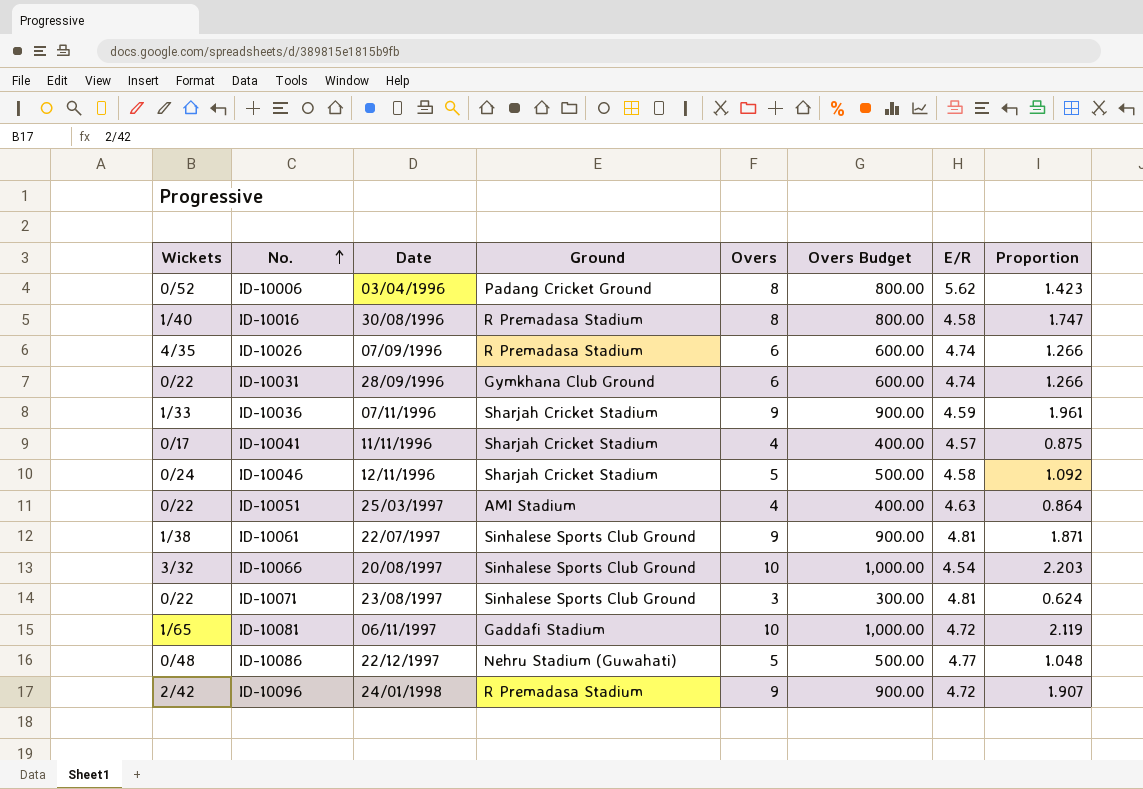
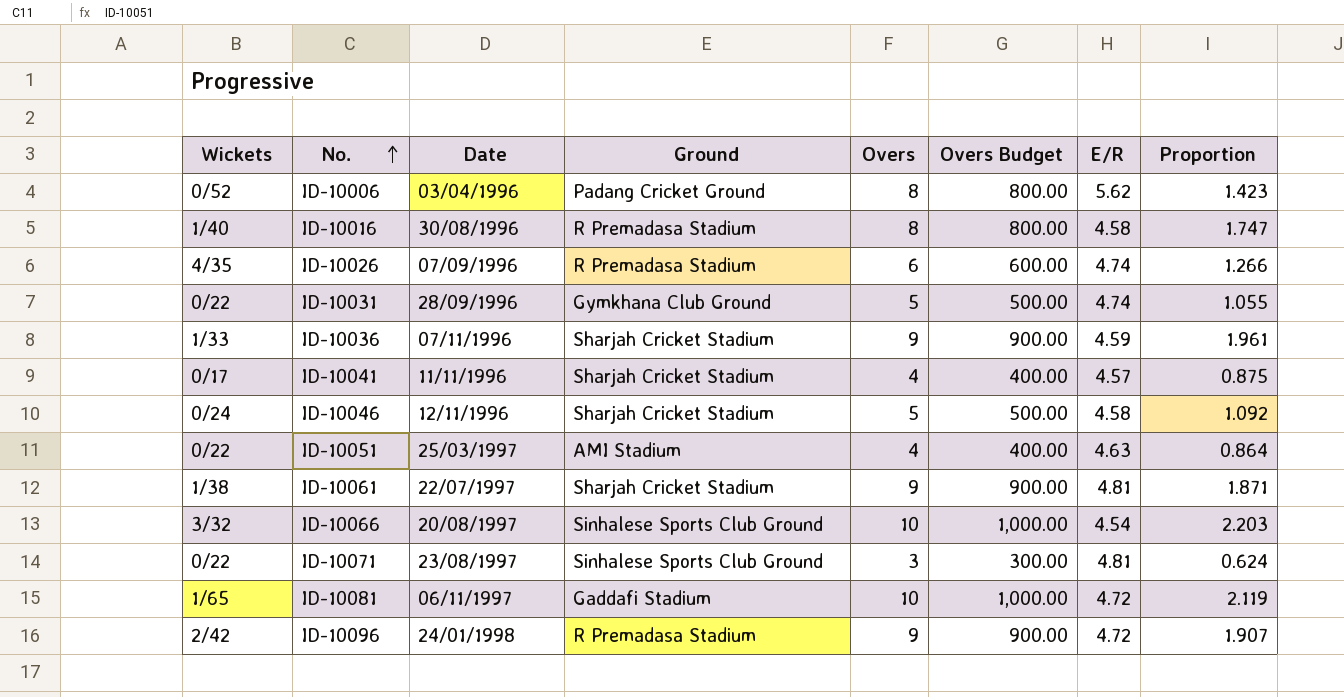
row ID-10086: 0/48 | 22/12/1997 | Nehru Stadium (Guwahati) | 5 | 500.00 | 4.77 | 1.048 -> none
ID-10031 | Overs: 6 -> 5
ID-10031 | Overs Budget: 600.00 -> 500.00
ID-10031 | Proportion: 1.266 -> 1.055
ID-10061 | Ground: Sinhalese Sports Club Ground -> Sharjah Cricket Stadium

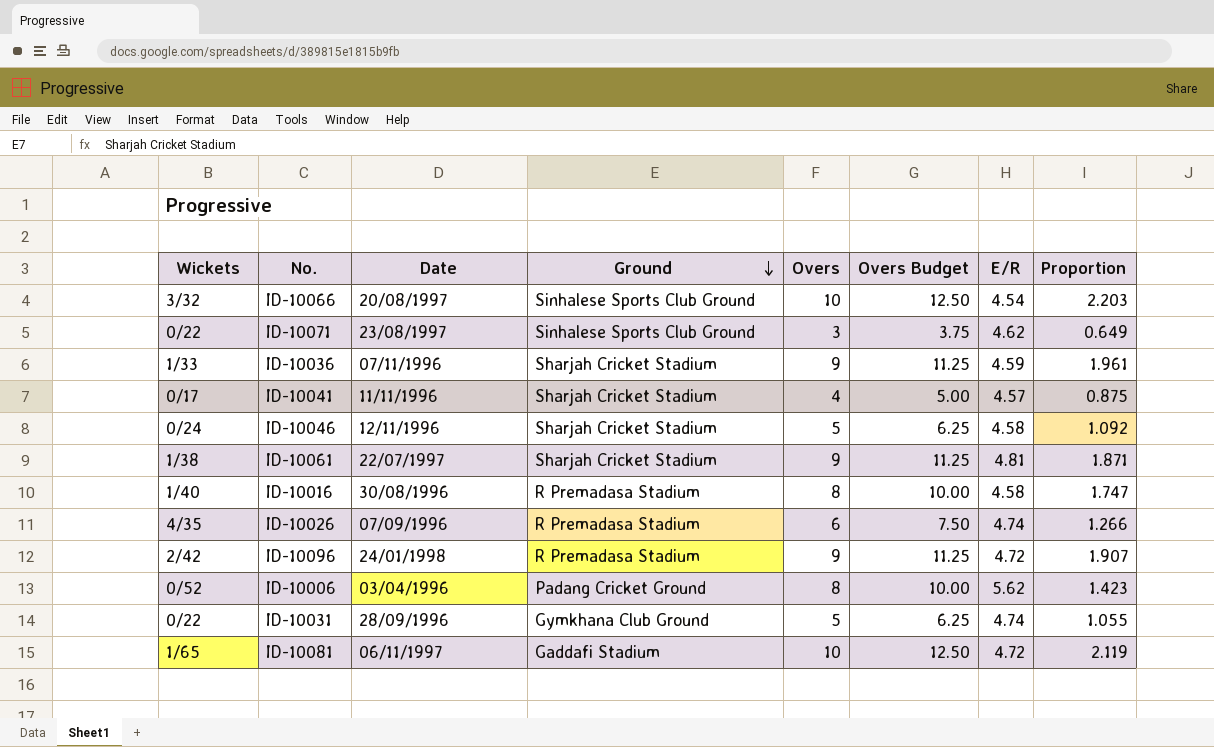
row order: No. ascending -> Ground descending
column Overs Budget | formula: [Overs] * 100 -> [Overs] * 1.25
row ID-10051: 0/22 | 25/03/1997 | AMI Stadium | 4 | 400.00 | 4.63 | 0.864 -> none
ID-10071 | E/R: 4.81 -> 4.62
ID-10071 | Proportion: 0.624 -> 0.649

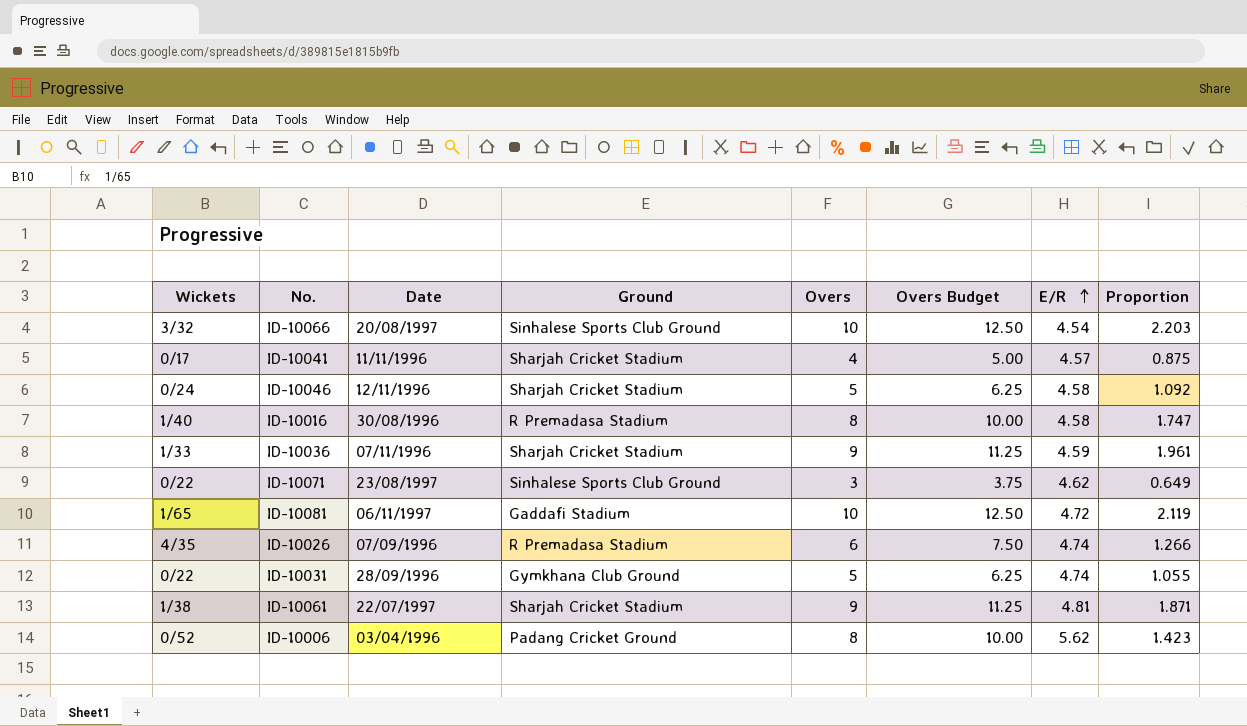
row order: Ground descending -> E/R ascending
row ID-10096: 2/42 | 24/01/1998 | R Premadasa Stadium | 9 | 11.25 | 4.72 | 1.907 -> none

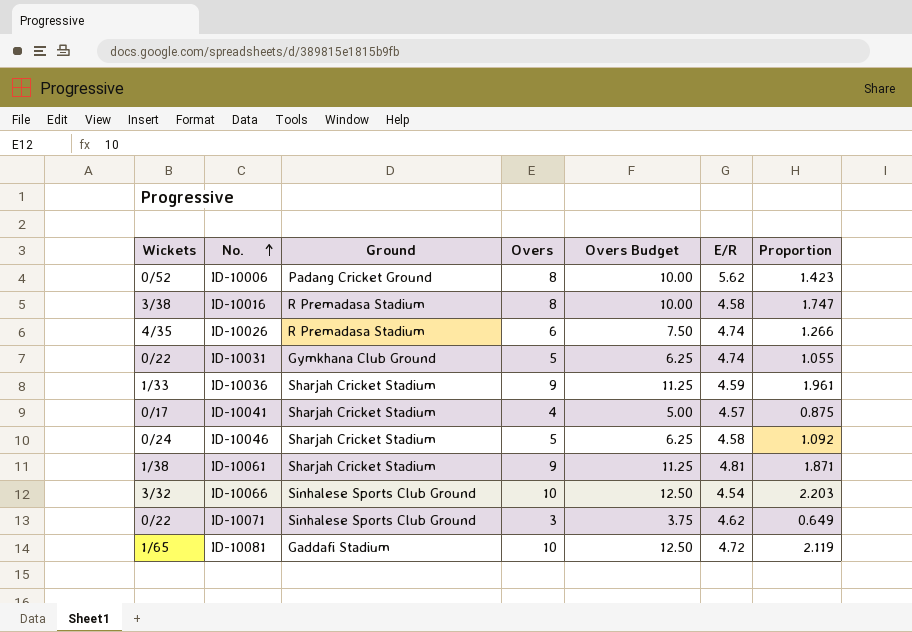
row order: E/R ascending -> No. ascending
column Date | position: 3 -> none
ID-10016 | Wickets: 1/40 -> 3/38

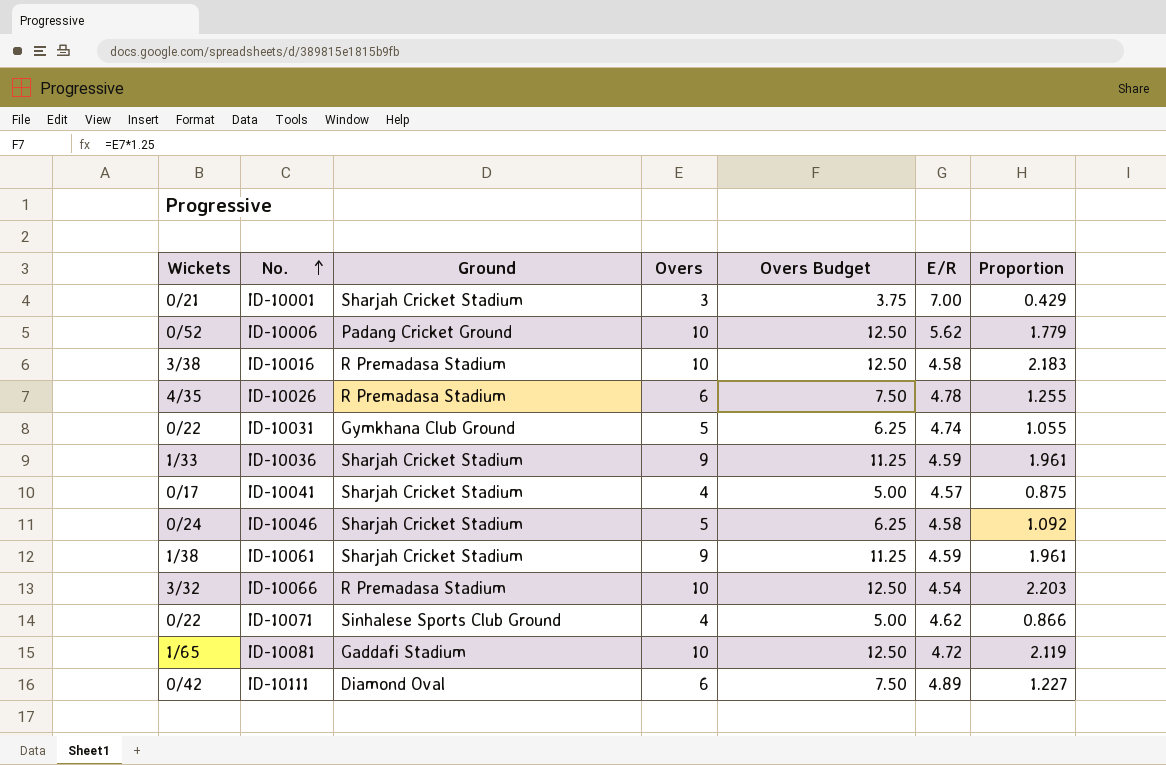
row ID-10001: none -> 0/21 | Sharjah Cricket Stadium | 3 | 3.75 | 7.00 | 0.429
ID-10006 | Overs: 8 -> 10
ID-10006 | Overs Budget: 10.00 -> 12.50
ID-10006 | Proportion: 1.423 -> 1.779
ID-10016 | Overs: 8 -> 10
ID-10016 | Overs Budget: 10.00 -> 12.50
ID-10016 | Proportion: 1.747 -> 2.183
ID-10026 | E/R: 4.74 -> 4.78
ID-10026 | Proportion: 1.266 -> 1.255
ID-10061 | E/R: 4.81 -> 4.59
ID-10061 | Proportion: 1.871 -> 1.961
ID-10066 | Ground: Sinhalese Sports Club Ground -> R Premadasa Stadium
ID-10071 | Overs: 3 -> 4
ID-10071 | Overs Budget: 3.75 -> 5.00
ID-10071 | Proportion: 0.649 -> 0.866
row ID-10111: none -> 0/42 | Diamond Oval | 6 | 7.50 | 4.89 | 1.227

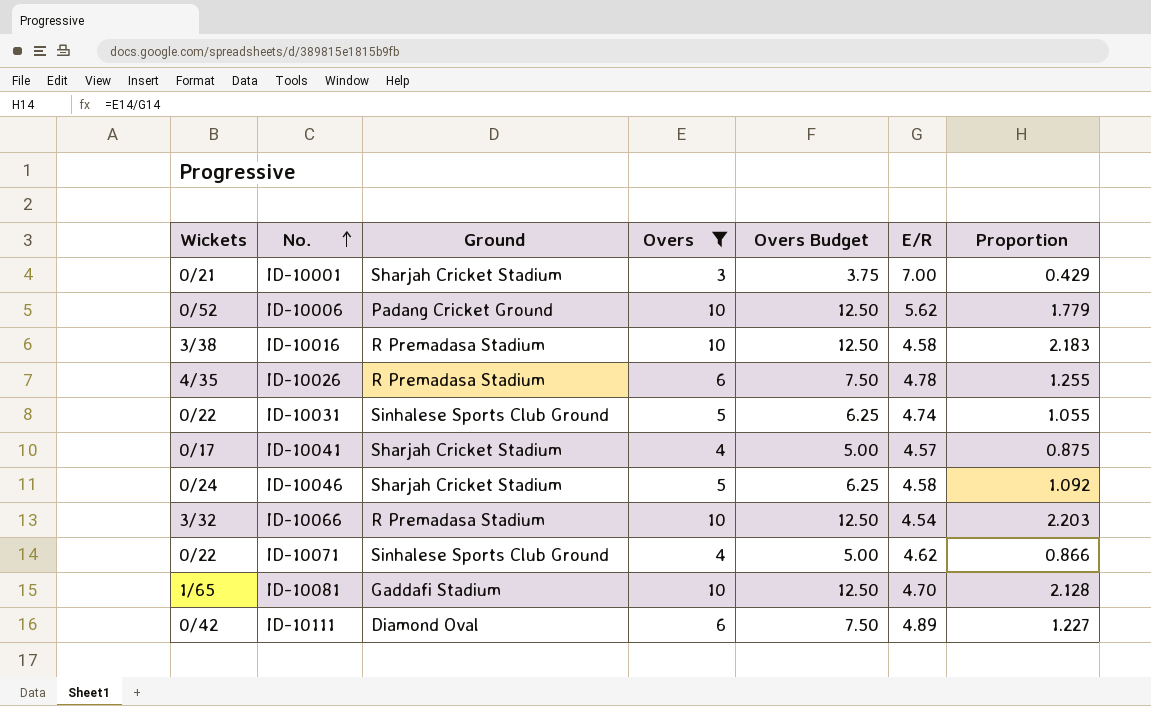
filter: none -> Overs != 9
ID-10031 | Ground: Gymkhana Club Ground -> Sinhalese Sports Club Ground
ID-10081 | E/R: 4.72 -> 4.70
ID-10081 | Proportion: 2.119 -> 2.128

